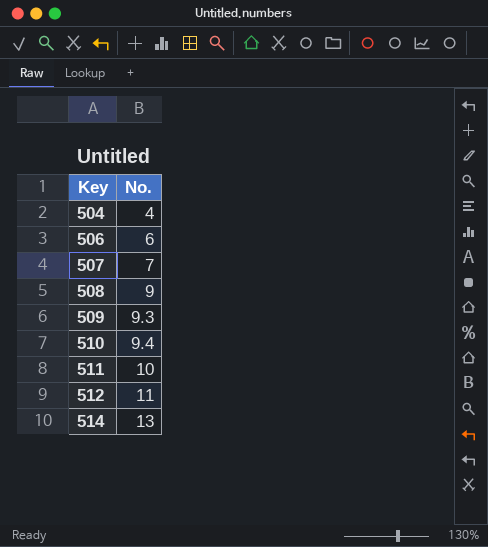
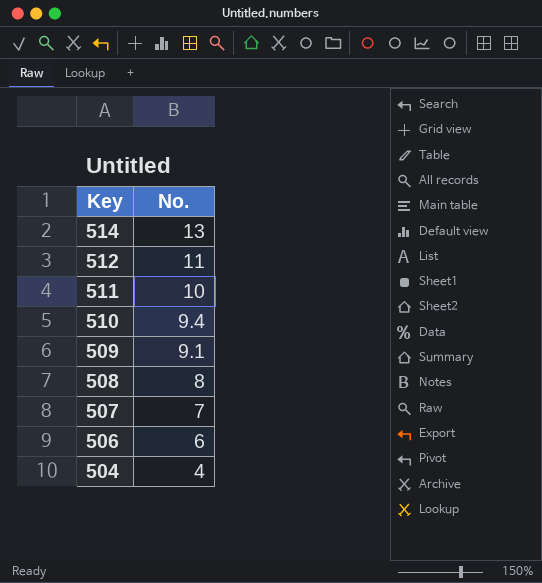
row order: Key ascending -> Key descending
509 | No.: 9.3 -> 9.1
508 | No.: 9 -> 8

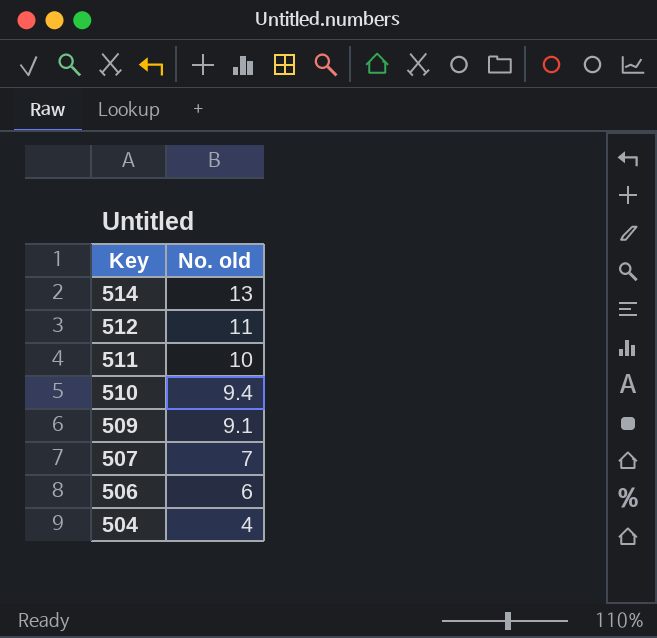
column name: No. -> No. old
row 508: 8 -> none

